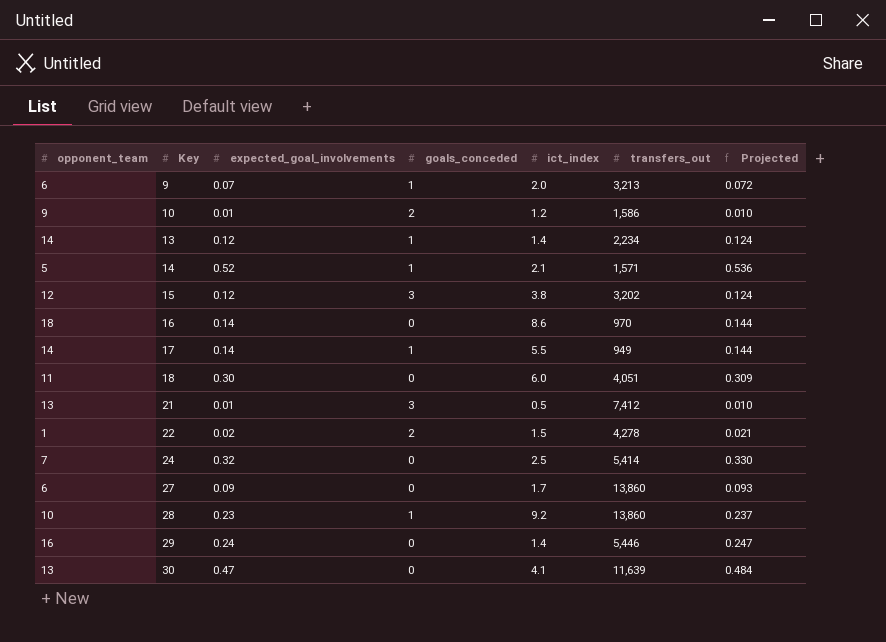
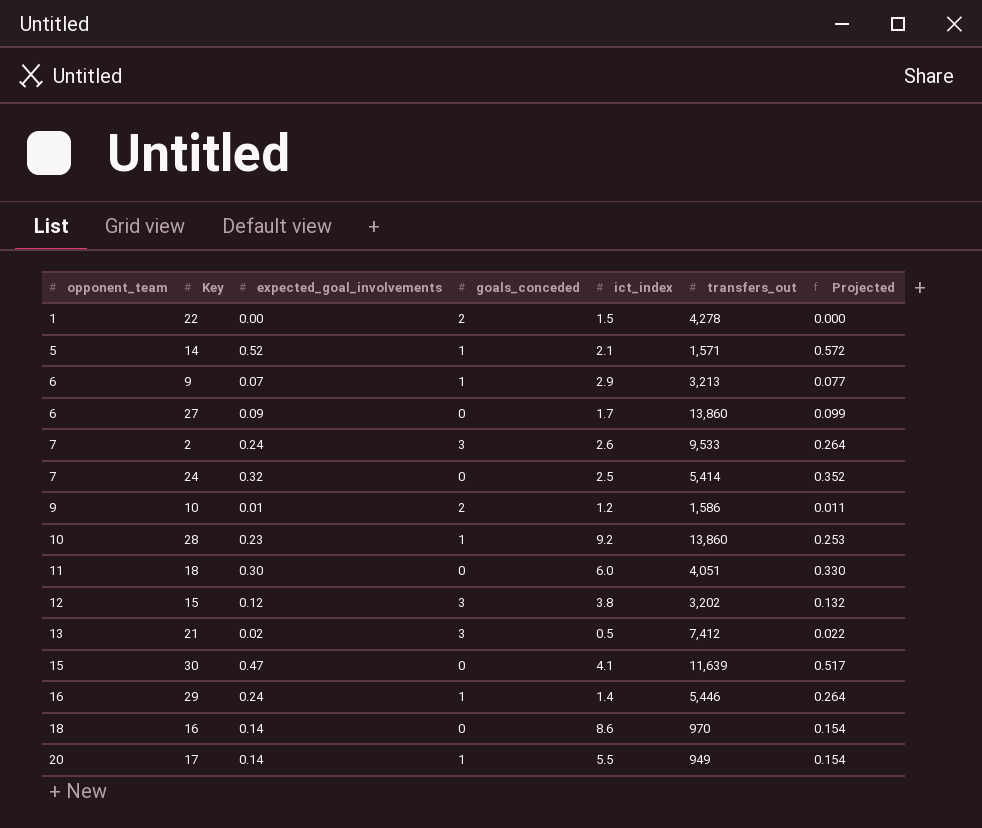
row order: Key ascending -> opponent_team ascending
column Projected | formula: [expected_goal_involvements] * 1.03 -> [expected_goal_involvements] * 1.1
row 13: 14 | 0.12 | 1 | 1.4 | 2,234 | 0.124 -> none
22 | expected_goal_involvements: 0.02 -> 0.00
9 | ict_index: 2.0 -> 2.9
row 2: none -> 7 | 0.24 | 3 | 2.6 | 9,533 | 0.264
21 | expected_goal_involvements: 0.01 -> 0.02
30 | opponent_team: 13 -> 15
29 | goals_conceded: 0 -> 1
17 | opponent_team: 14 -> 20

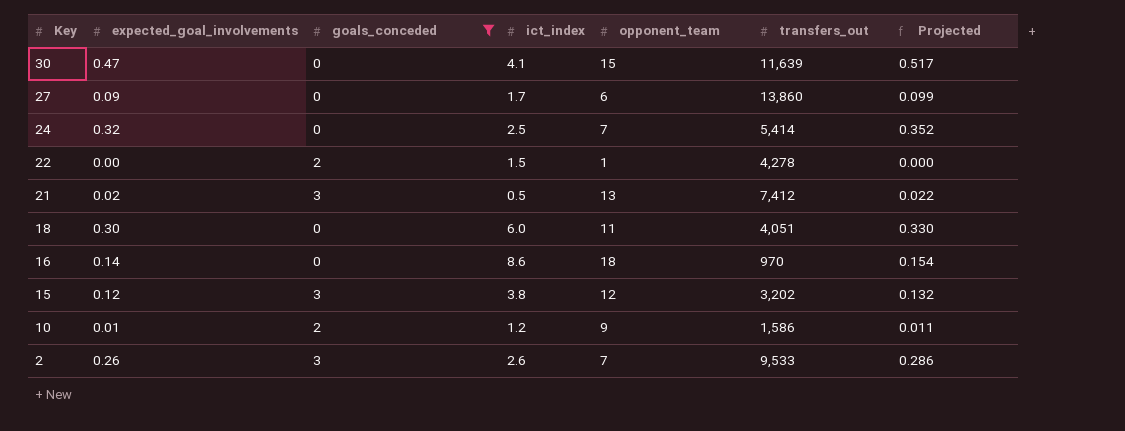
filter: none -> goals_conceded != 1
row order: opponent_team ascending -> Key descending
column opponent_team | position: 1 -> 5
2 | expected_goal_involvements: 0.24 -> 0.26
2 | Projected: 0.264 -> 0.286

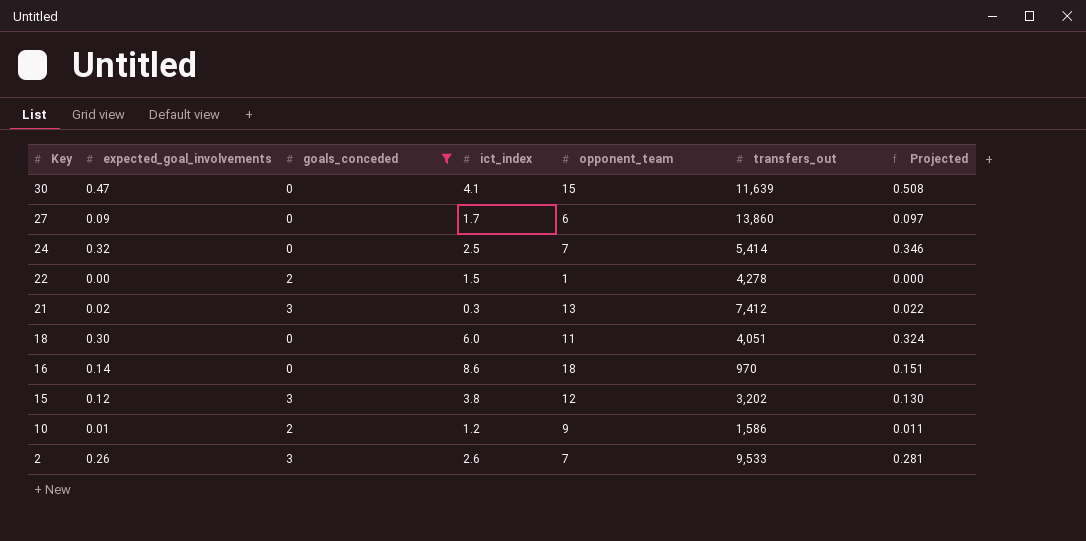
column Projected | formula: [expected_goal_involvements] * 1.1 -> [expected_goal_involvements] * 1.08
21 | ict_index: 0.5 -> 0.3

